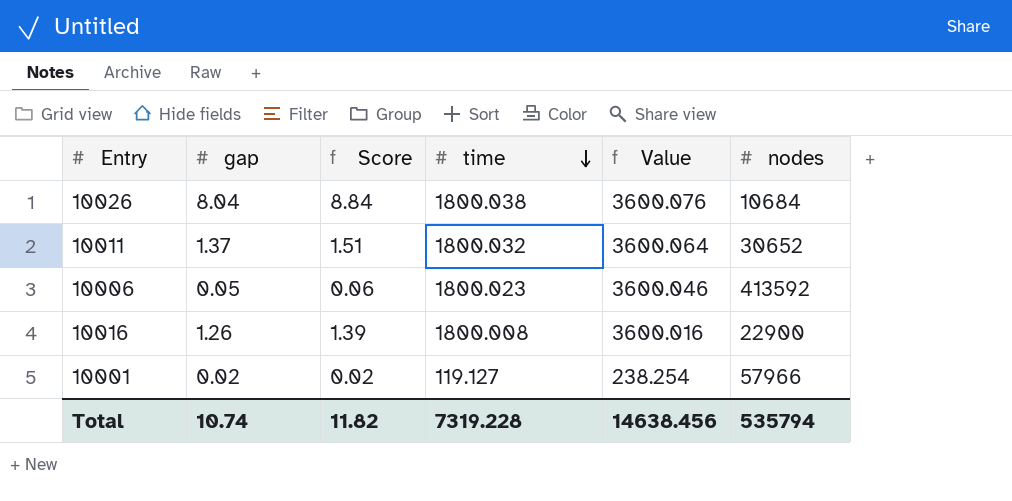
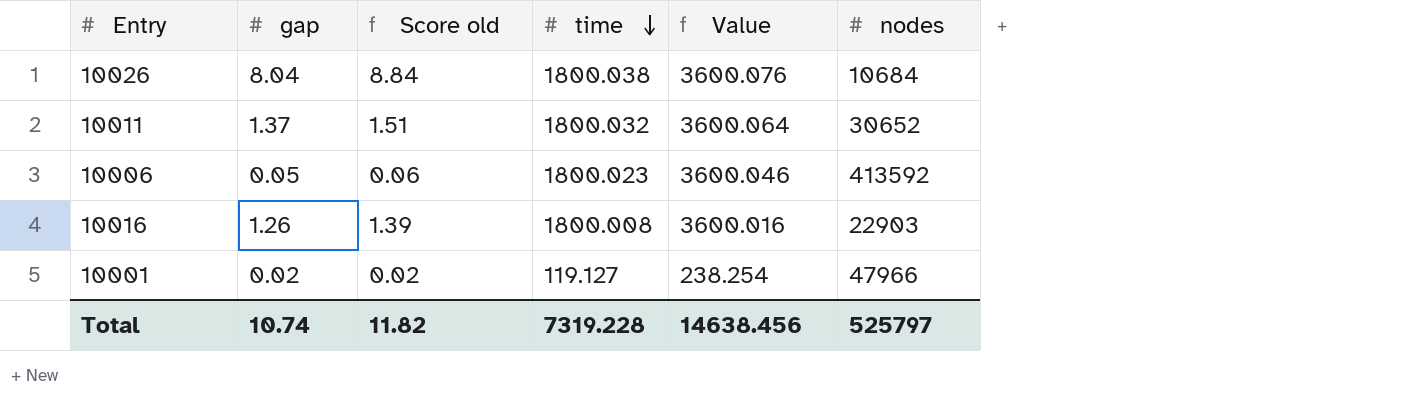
column name: Score -> Score old
10016 | nodes: 22900 -> 22903
10001 | nodes: 57966 -> 47966
Total | nodes: 535794 -> 525797

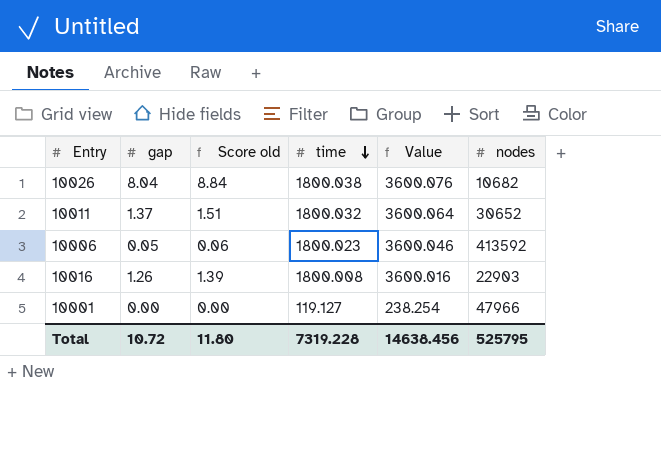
10026 | nodes: 10684 -> 10682
10001 | gap: 0.02 -> 0.00
10001 | Score old: 0.02 -> 0.00
Total | gap: 10.74 -> 10.72
Total | Score old: 11.82 -> 11.80
Total | nodes: 525797 -> 525795

